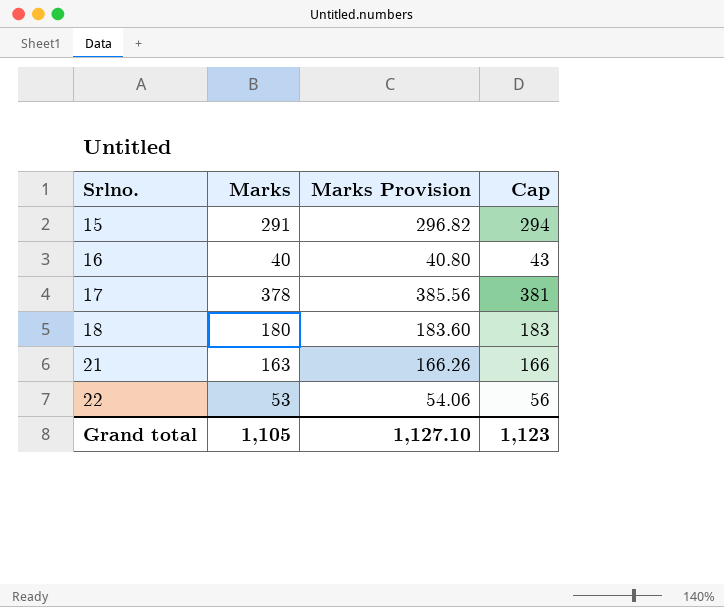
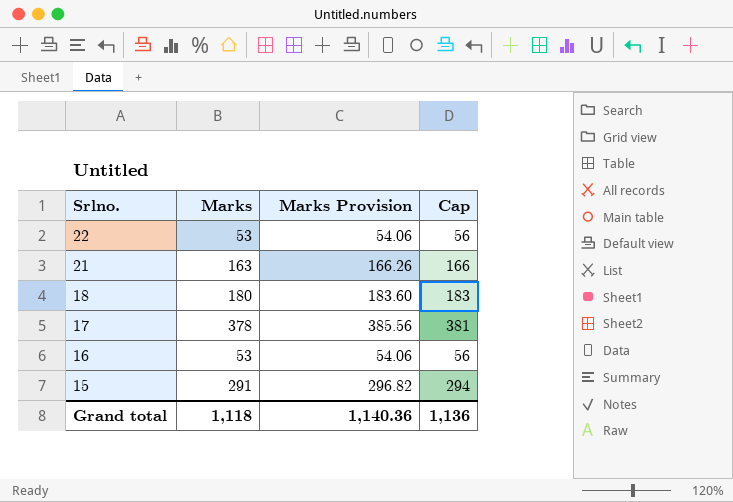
row order: Srlno. ascending -> Srlno. descending
16 | Marks: 40 -> 53
16 | Marks Provision: 40.80 -> 54.06
16 | Cap: 43 -> 56
Grand total | Marks: 1,105 -> 1,118
Grand total | Marks Provision: 1,127.10 -> 1,140.36
Grand total | Cap: 1,123 -> 1,136

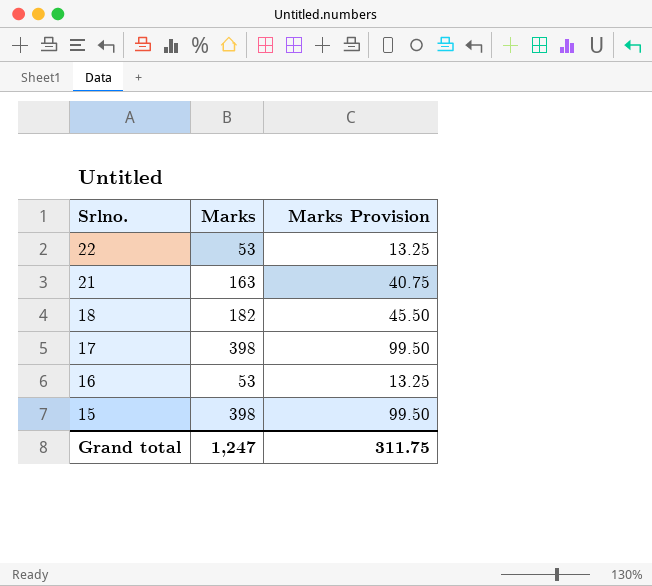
column Cap | formula: [Marks] + 3 -> none
column Marks Provision | formula: [Marks] * 1.02 -> [Marks] * 0.25
18 | Marks: 180 -> 182
17 | Marks: 378 -> 398
15 | Marks: 291 -> 398
Grand total | Marks: 1,118 -> 1,247
Grand total | Marks Provision: 1,140.36 -> 311.75

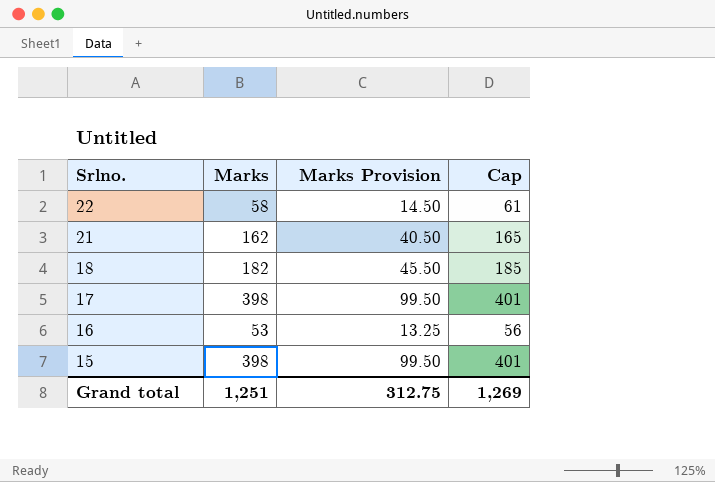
column Cap | formula: none -> [Marks] + 3
22 | Marks: 53 -> 58
22 | Marks Provision: 13.25 -> 14.50
21 | Marks: 163 -> 162
21 | Marks Provision: 40.75 -> 40.50
Grand total | Marks: 1,247 -> 1,251
Grand total | Marks Provision: 311.75 -> 312.75

